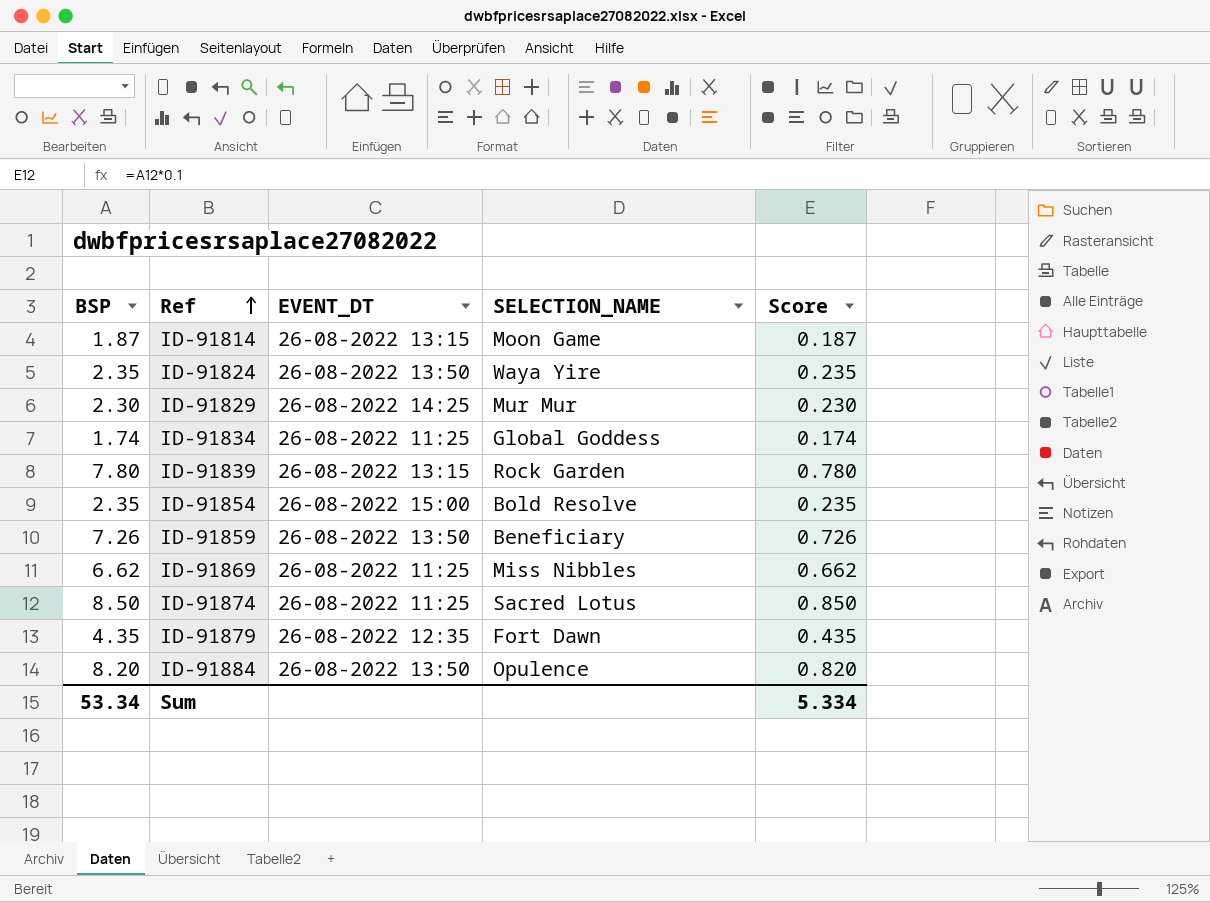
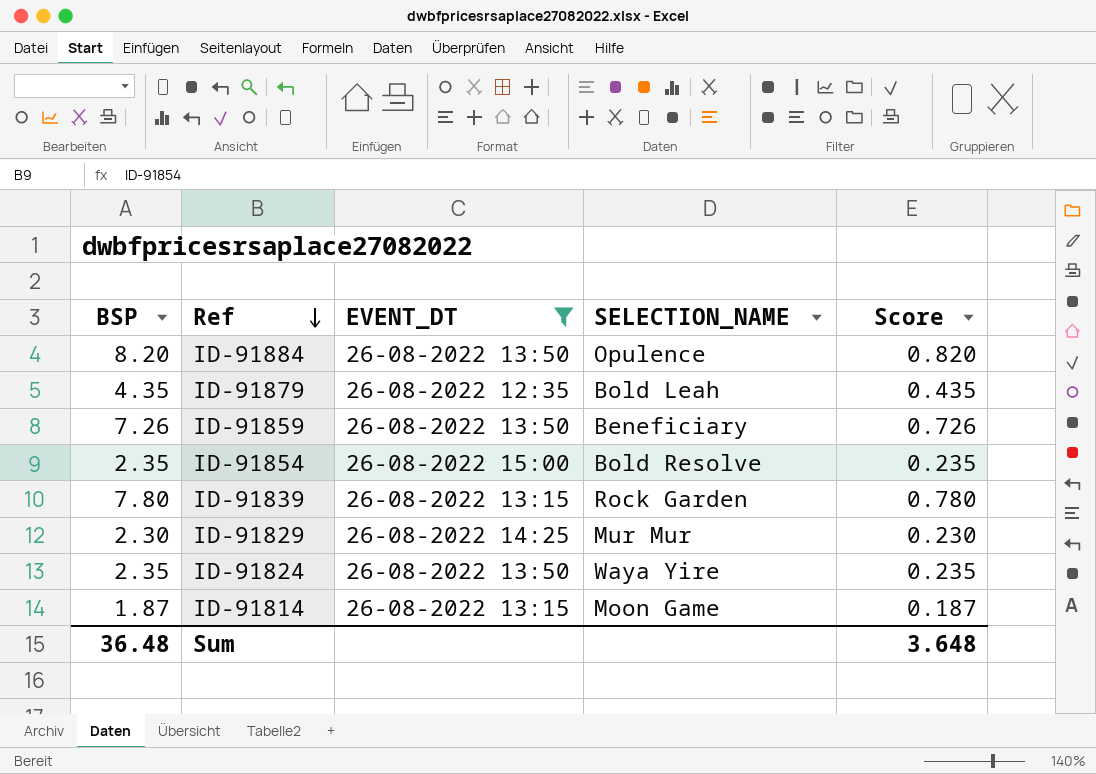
filter: none -> EVENT_DT != 26-08-2022 11:25
row order: Ref ascending -> Ref descending
ID-91879 | SELECTION_NAME: Fort Dawn -> Bold Leah
Sum | BSP: 53.34 -> 36.48
Sum | Score: 5.334 -> 3.648

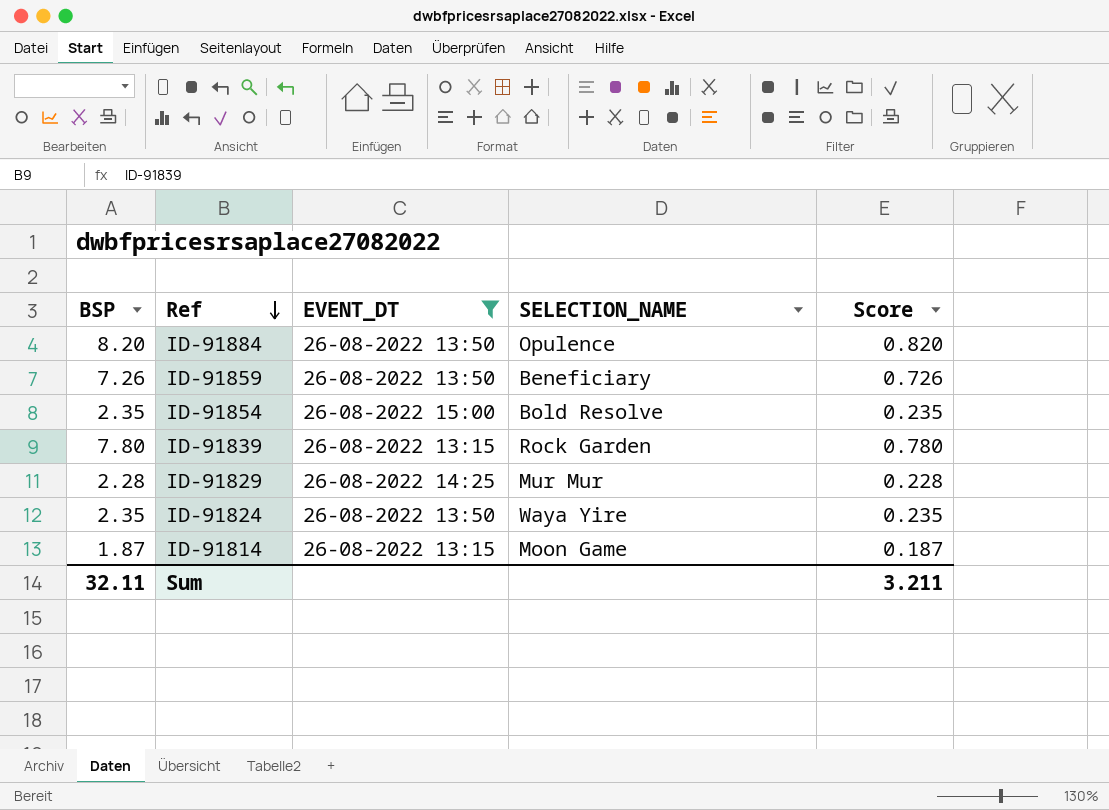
row ID-91879: 4.35 | 26-08-2022 12:35 | Bold Leah | 0.435 -> none
ID-91829 | BSP: 2.30 -> 2.28
ID-91829 | Score: 0.230 -> 0.228
Sum | BSP: 36.48 -> 32.11
Sum | Score: 3.648 -> 3.211

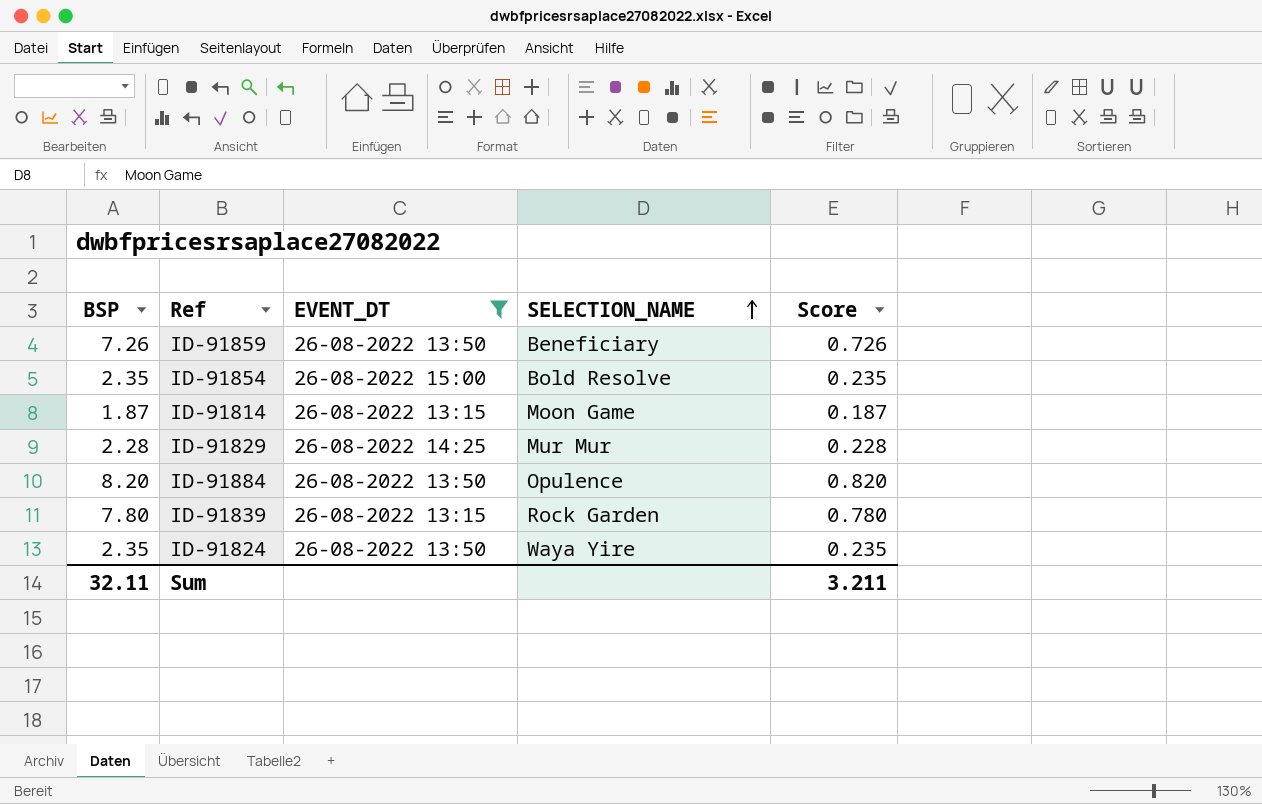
row order: Ref descending -> SELECTION_NAME ascending

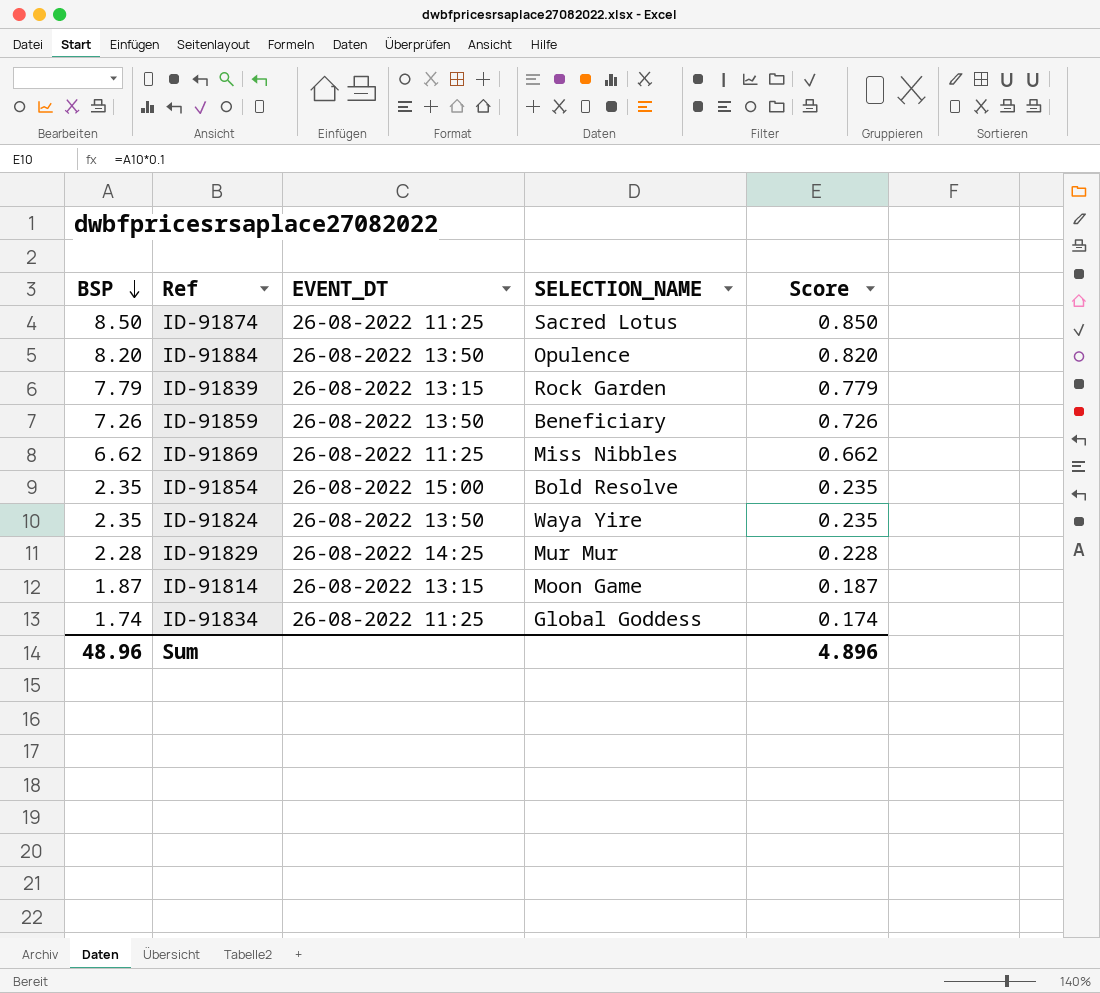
filter: EVENT_DT != 26-08-2022 11:25 -> none
row order: SELECTION_NAME ascending -> BSP descending
ID-91839 | BSP: 7.80 -> 7.79
ID-91839 | Score: 0.780 -> 0.779
Sum | BSP: 32.11 -> 48.96
Sum | Score: 3.211 -> 4.896

